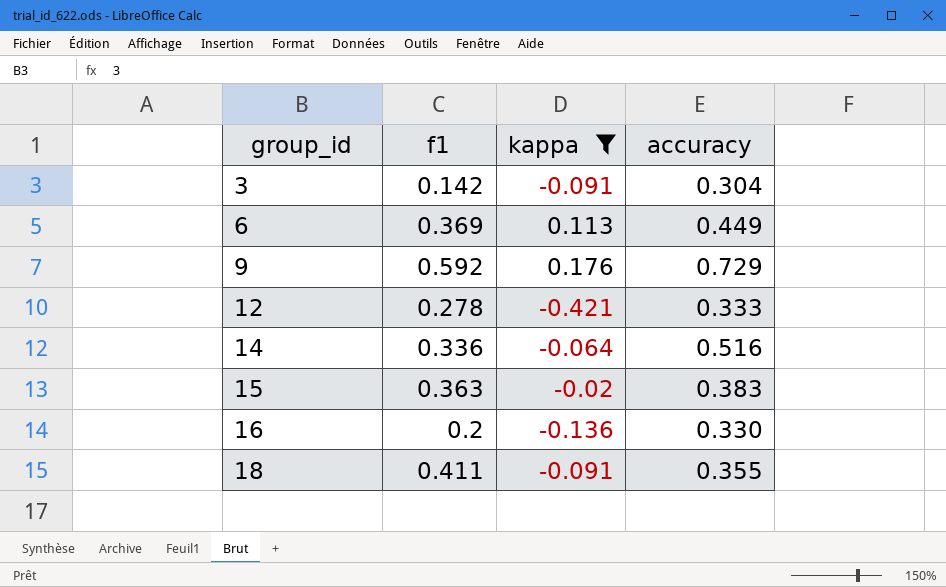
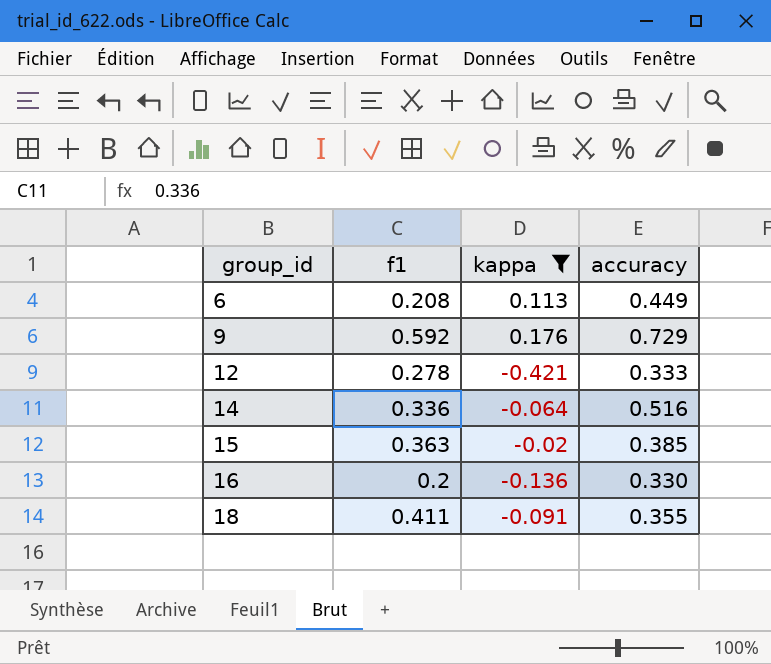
row 3: 0.142 | -0.091 | 0.304 -> none
6 | f1: 0.369 -> 0.208
15 | accuracy: 0.383 -> 0.385

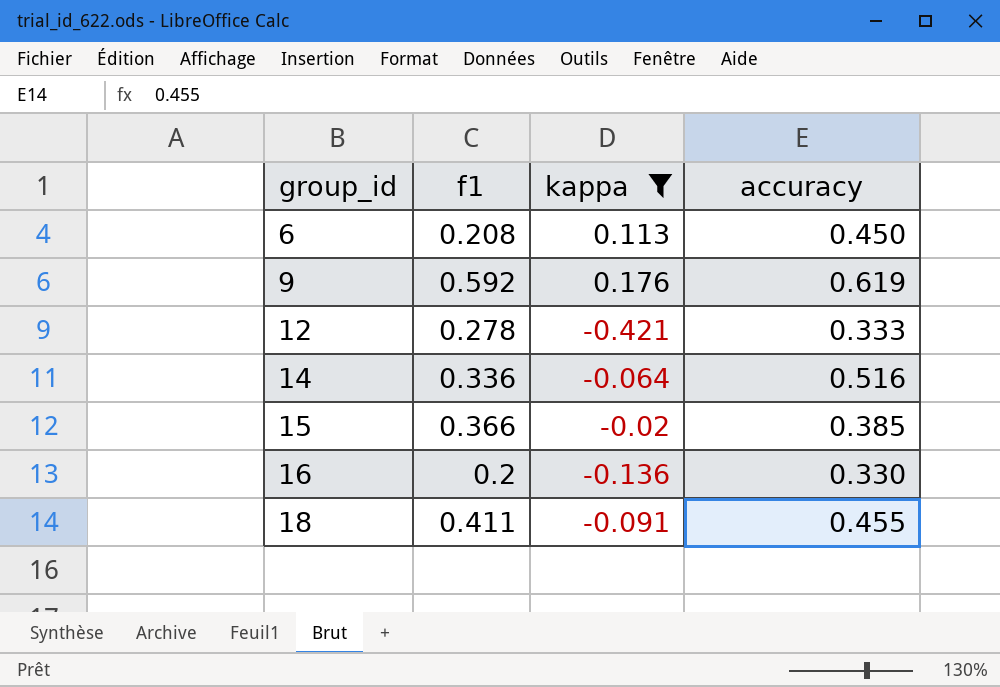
6 | accuracy: 0.449 -> 0.450
9 | accuracy: 0.729 -> 0.619
15 | f1: 0.363 -> 0.366
18 | accuracy: 0.355 -> 0.455

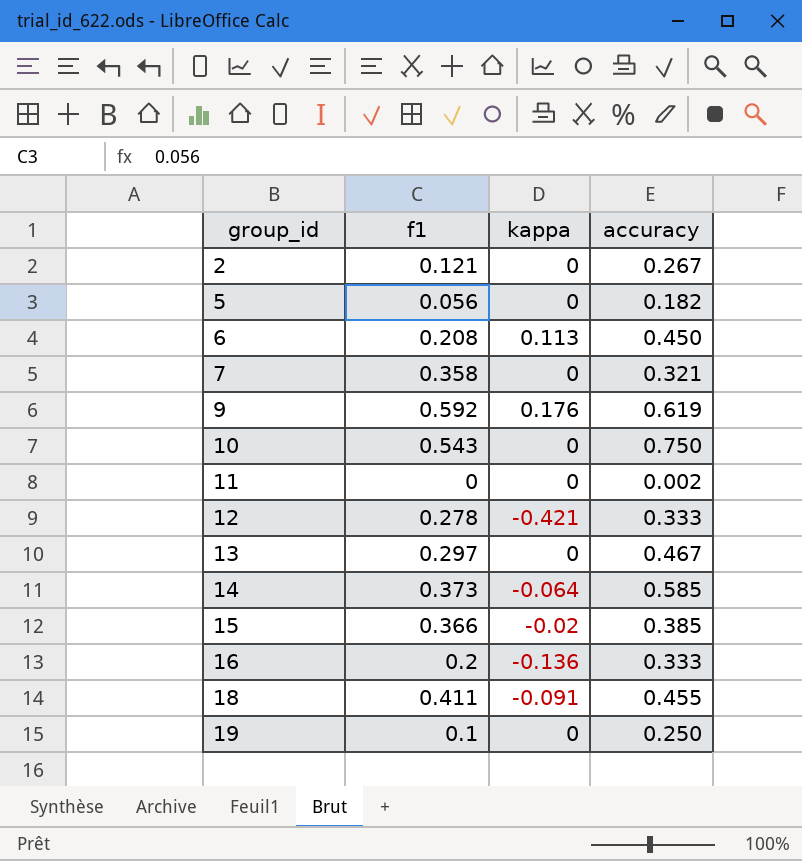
filter: kappa != 0 -> none
14 | f1: 0.336 -> 0.373
14 | accuracy: 0.516 -> 0.585
16 | accuracy: 0.330 -> 0.333

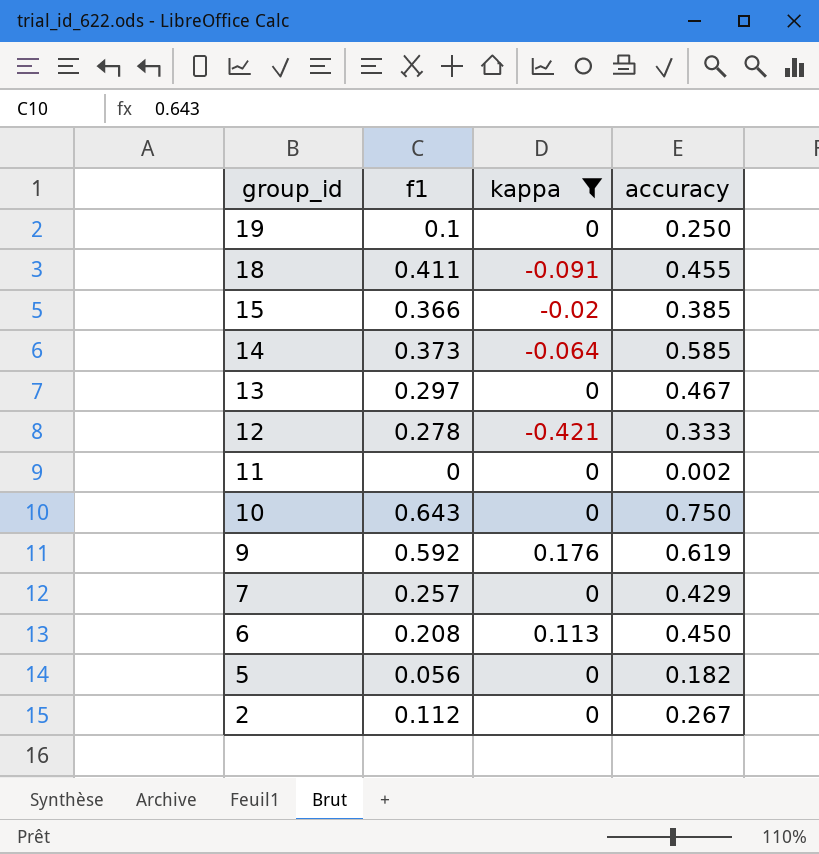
filter: none -> kappa != -0.136
row order: group_id ascending -> group_id descending
10 | f1: 0.543 -> 0.643
7 | f1: 0.358 -> 0.257
7 | accuracy: 0.321 -> 0.429
2 | f1: 0.121 -> 0.112

